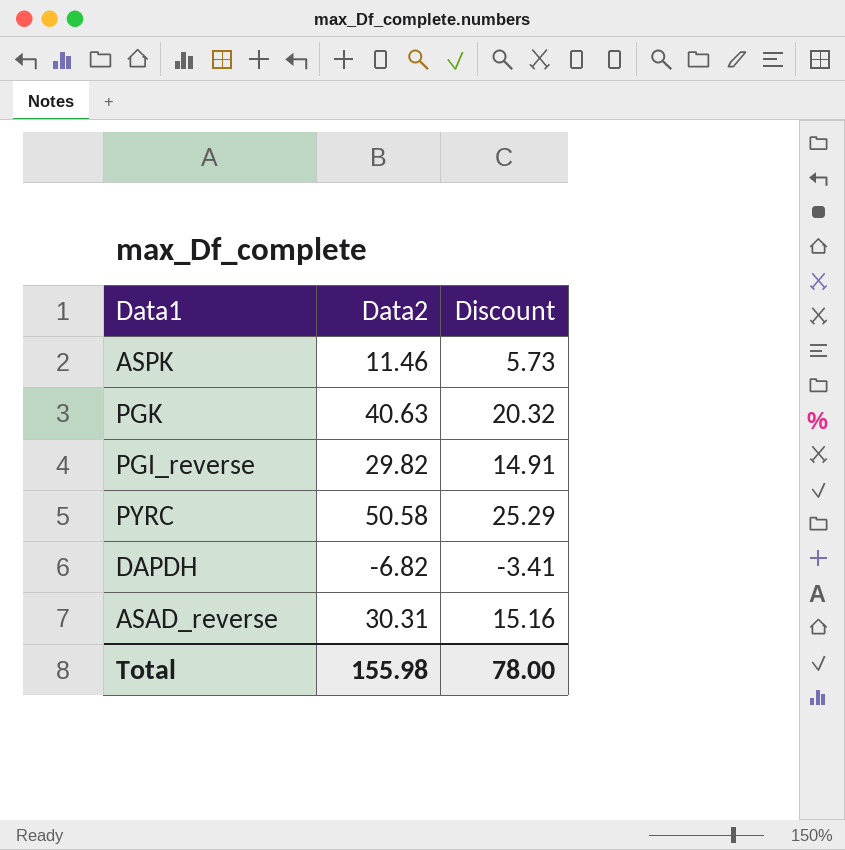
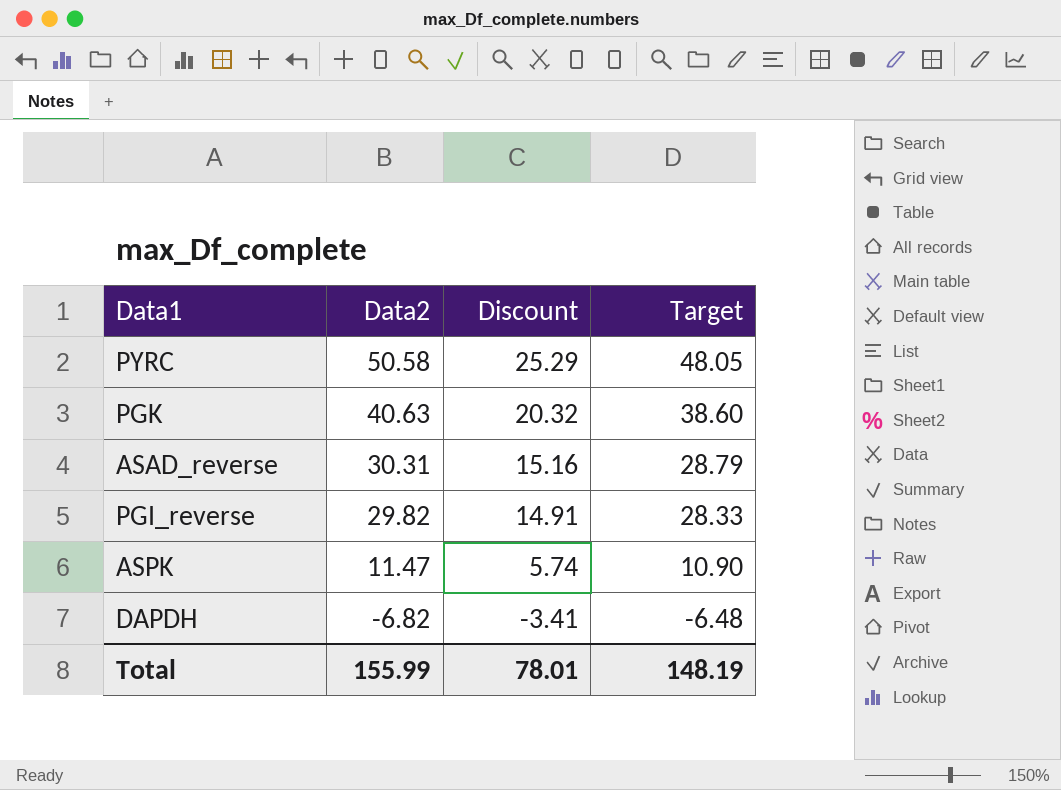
row order: none -> Data2 descending
column Target | formula: none -> [Data2] * 0.95
ASPK | Data2: 11.46 -> 11.47
ASPK | Discount: 5.73 -> 5.74
Total | Data2: 155.98 -> 155.99
Total | Discount: 78.00 -> 78.01

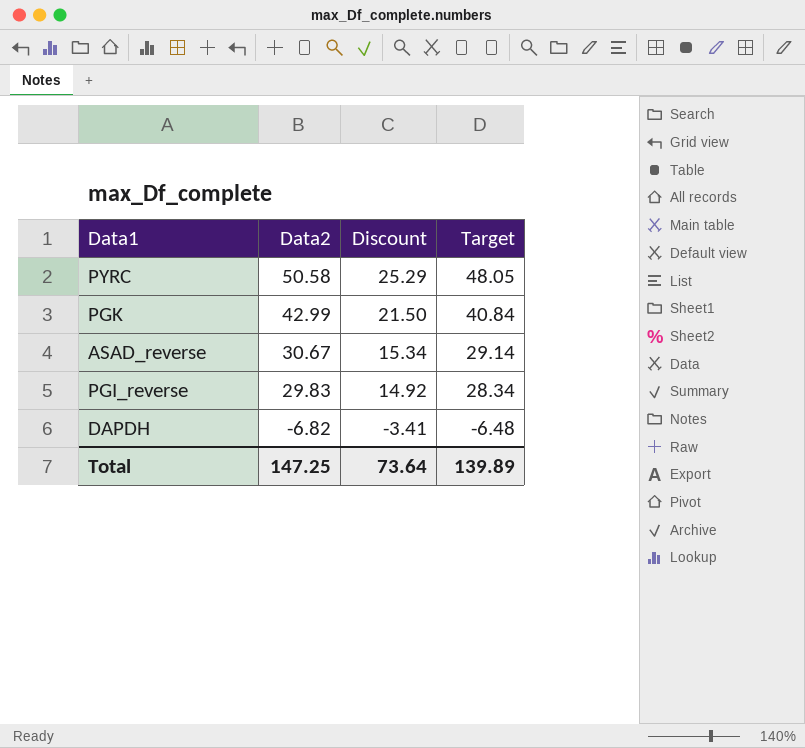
row ASPK: 11.47 | 5.74 | 10.90 -> none
PGK | Data2: 40.63 -> 42.99
PGK | Discount: 20.32 -> 21.50
PGK | Target: 38.60 -> 40.84
ASAD_reverse | Data2: 30.31 -> 30.67
ASAD_reverse | Discount: 15.16 -> 15.34
ASAD_reverse | Target: 28.79 -> 29.14
PGI_reverse | Data2: 29.82 -> 29.83
PGI_reverse | Discount: 14.91 -> 14.92
PGI_reverse | Target: 28.33 -> 28.34
Total | Data2: 155.99 -> 147.25
Total | Discount: 78.01 -> 73.64
Total | Target: 148.19 -> 139.89

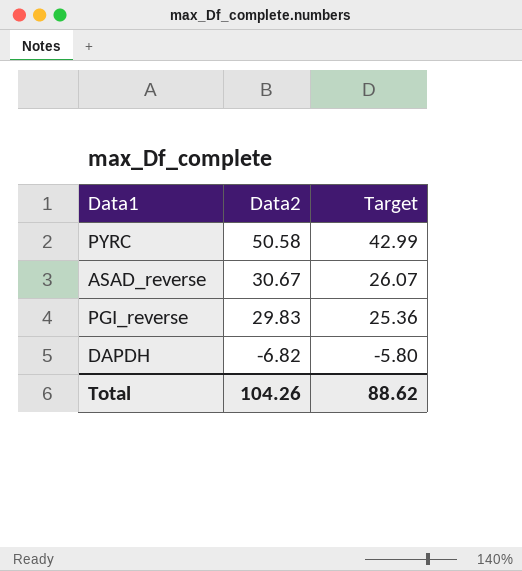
column Discount | formula: [Data2] * 0.5 -> none
column Target | formula: [Data2] * 0.95 -> [Data2] * 0.85
row PGK: 42.99 | 21.50 | 40.84 -> none
Total | Data2: 147.25 -> 104.26
Total | Target: 139.89 -> 88.62

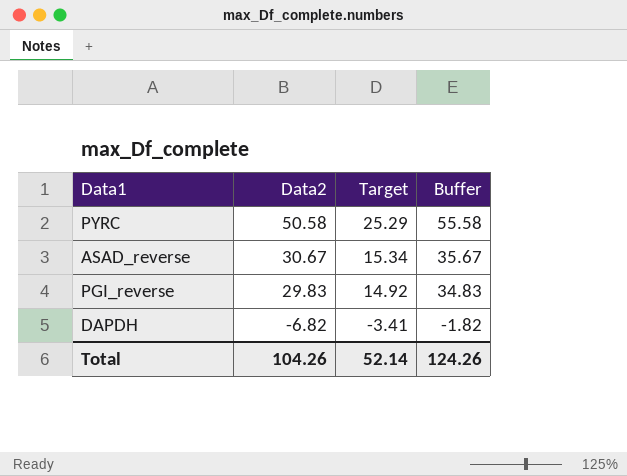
column Target | formula: [Data2] * 0.85 -> [Data2] * 0.5
column Buffer | formula: none -> [Data2] + 5
Total | Target: 88.62 -> 52.14

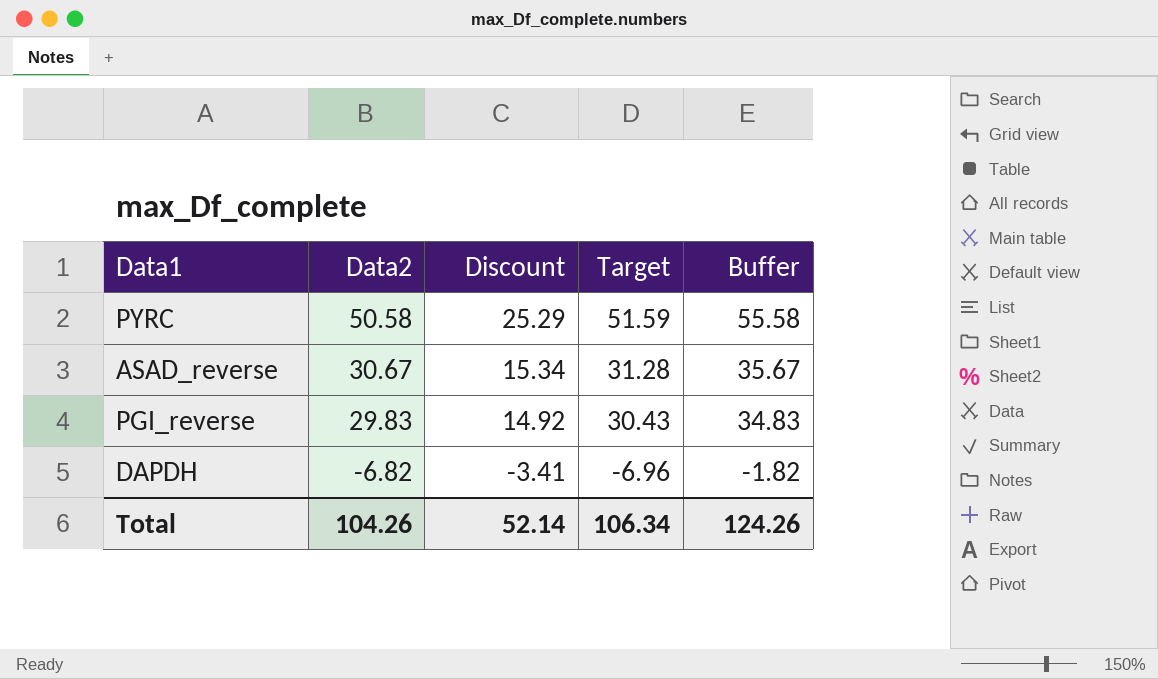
column Discount | formula: none -> [Data2] * 0.5
column Target | formula: [Data2] * 0.5 -> [Data2] * 1.02
Total | Target: 52.14 -> 106.34

